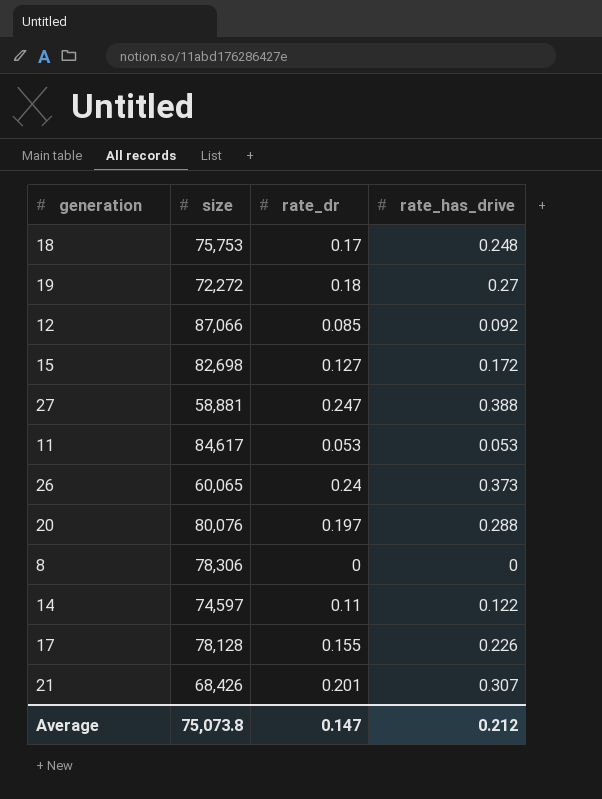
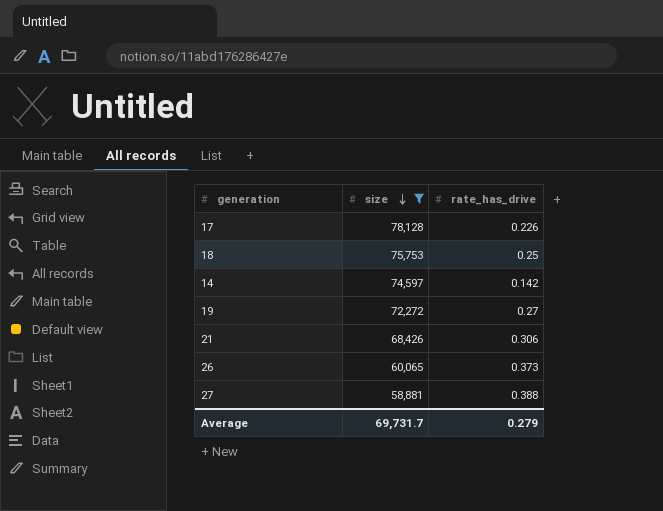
filter: none -> size <= 78,128
row order: none -> size descending
column rate_dr | position: 3 -> none
18 | rate_has_drive: 0.248 -> 0.25
14 | rate_has_drive: 0.122 -> 0.142
21 | rate_has_drive: 0.307 -> 0.306
Average | size: 75,073.8 -> 69,731.7
Average | rate_has_drive: 0.212 -> 0.279

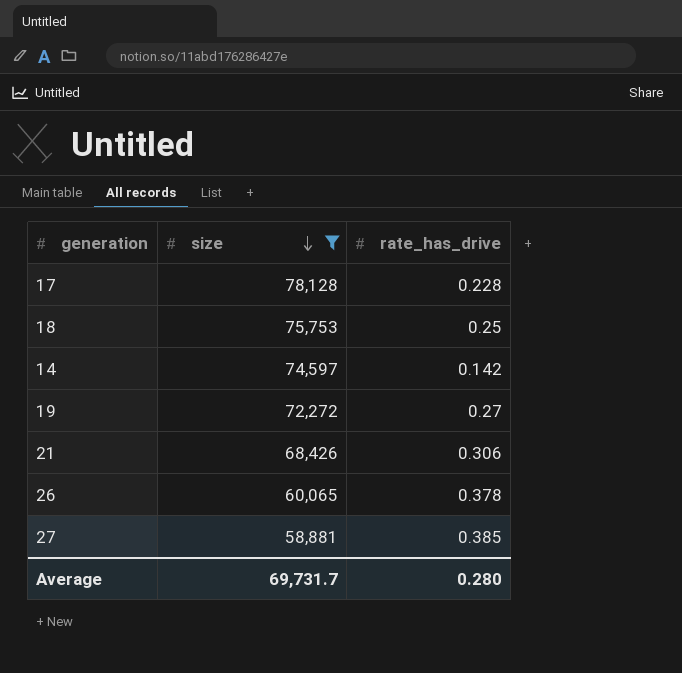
17 | rate_has_drive: 0.226 -> 0.228
26 | rate_has_drive: 0.373 -> 0.378
27 | rate_has_drive: 0.388 -> 0.385
Average | rate_has_drive: 0.279 -> 0.280

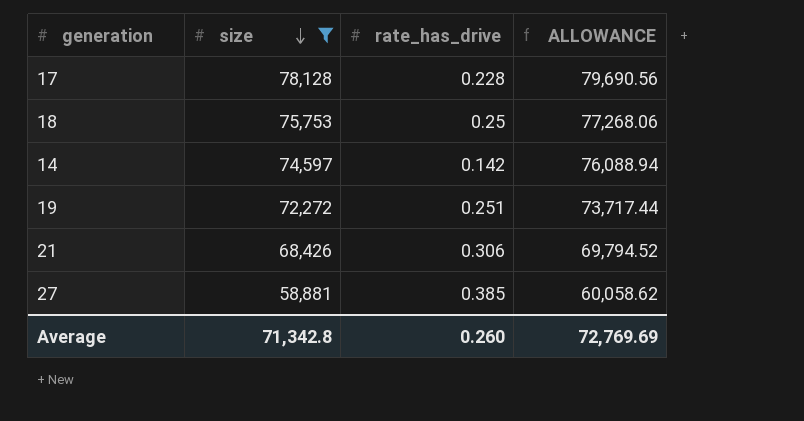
column ALLOWANCE | formula: none -> [size] * 1.02
row 26: 60,065 | 0.378 -> none
19 | rate_has_drive: 0.27 -> 0.251
Average | size: 69,731.7 -> 71,342.8
Average | rate_has_drive: 0.280 -> 0.260

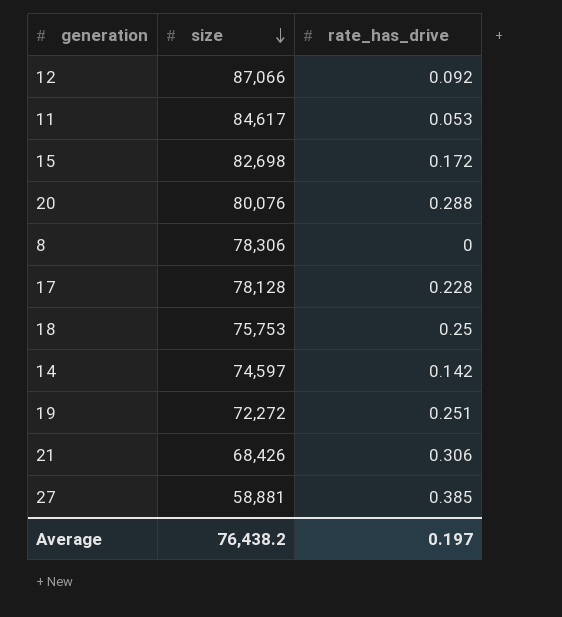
filter: size <= 78,128 -> none
column ALLOWANCE | formula: [size] * 1.02 -> none
Average | size: 71,342.8 -> 76,438.2
Average | rate_has_drive: 0.260 -> 0.197

